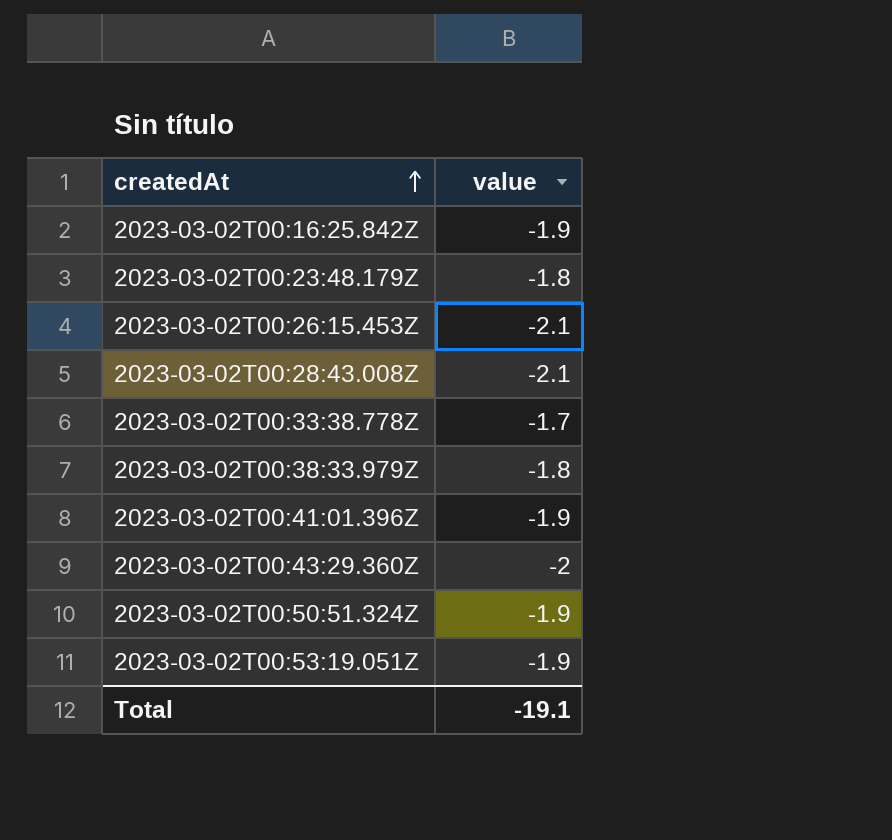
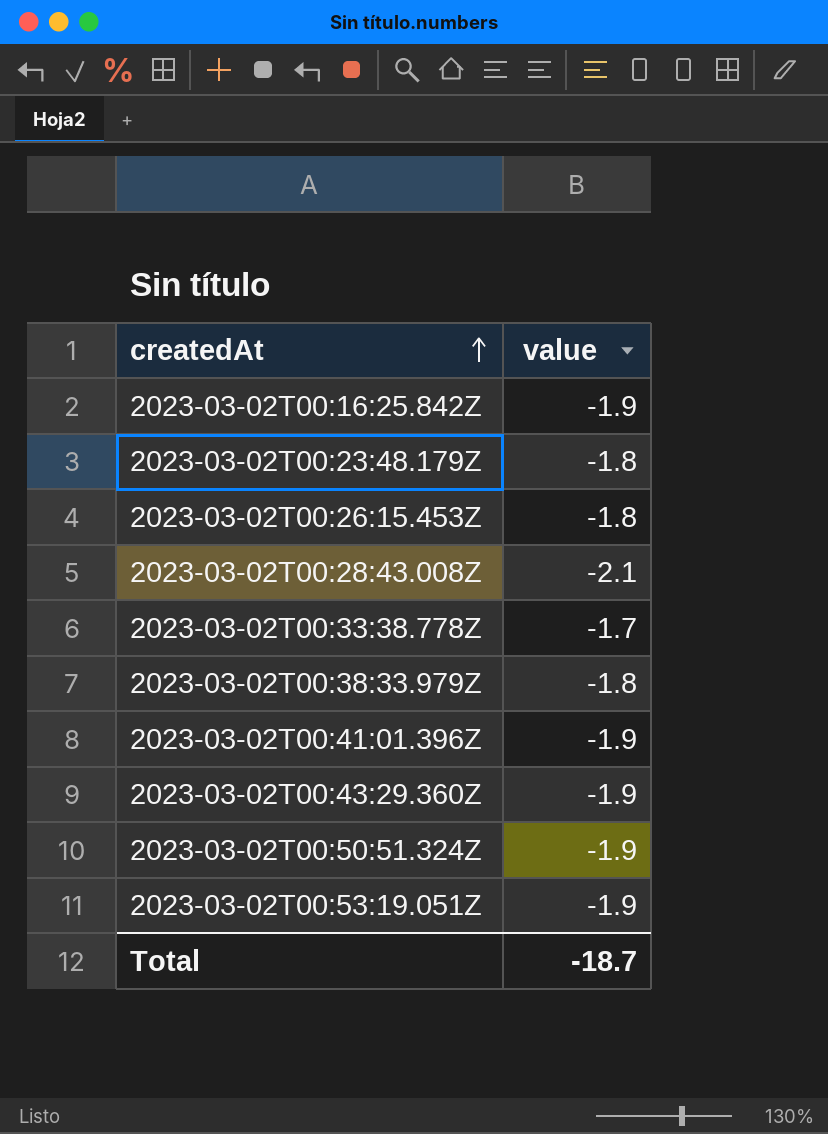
2023-03-02T00:26:15.453Z | value: -2.1 -> -1.8
2023-03-02T00:43:29.360Z | value: -2 -> -1.9
Total | value: -19.1 -> -18.7

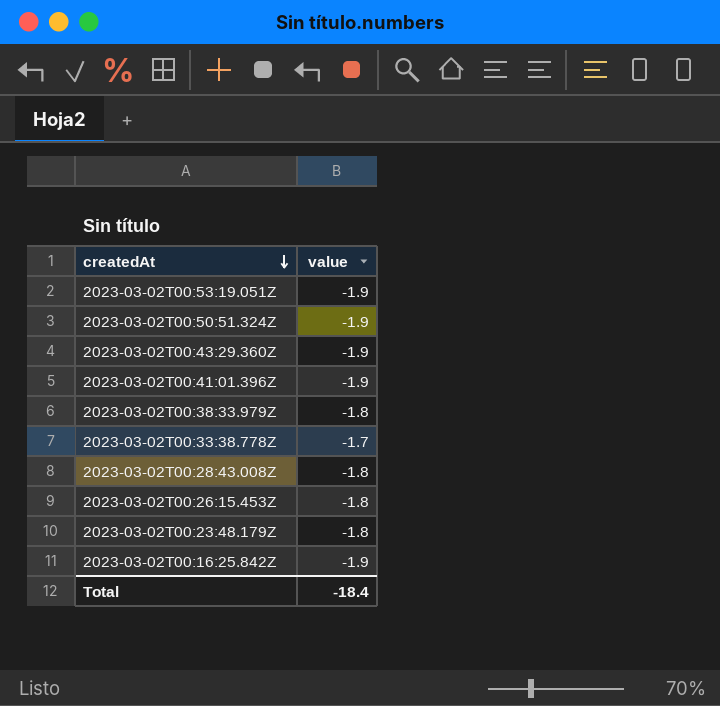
row order: createdAt ascending -> createdAt descending
2023-03-02T00:28:43.008Z | value: -2.1 -> -1.8
Total | value: -18.7 -> -18.4

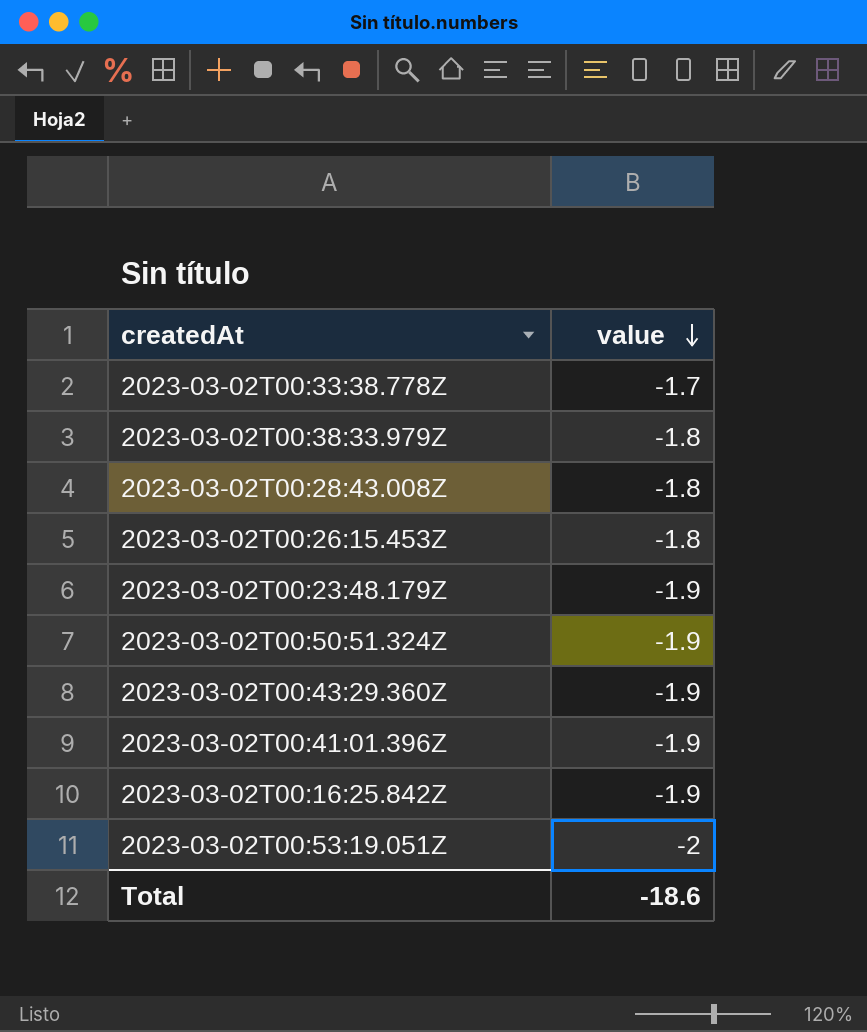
row order: createdAt descending -> value descending
2023-03-02T00:23:48.179Z | value: -1.8 -> -1.9
2023-03-02T00:53:19.051Z | value: -1.9 -> -2
Total | value: -18.4 -> -18.6

